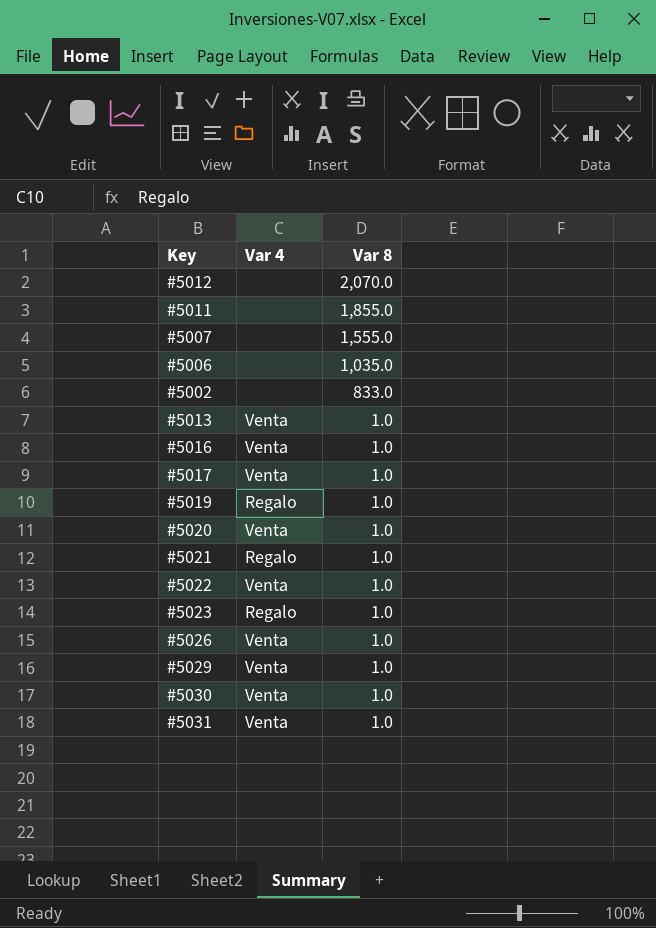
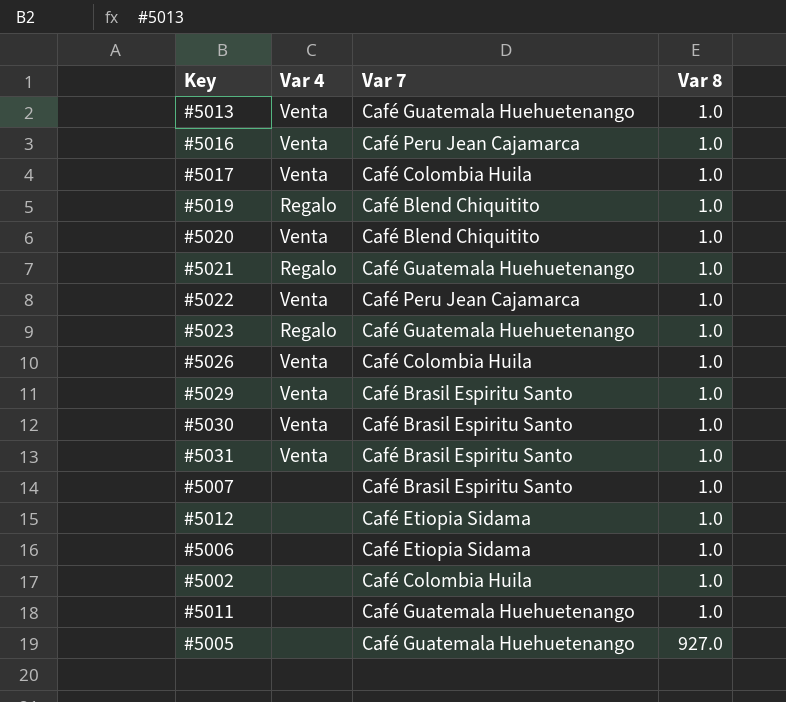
row order: Var 8 descending -> Var 8 ascending
column Var 7 | position: none -> 3
#5007 | Var 8: 1,555.0 -> 1.0
#5012 | Var 8: 2,070.0 -> 1.0
#5006 | Var 8: 1,035.0 -> 1.0
#5002 | Var 8: 833.0 -> 1.0
#5011 | Var 8: 1,855.0 -> 1.0
row #5005: none -> none | Café Guatemala Huehuetenango | 927.0

